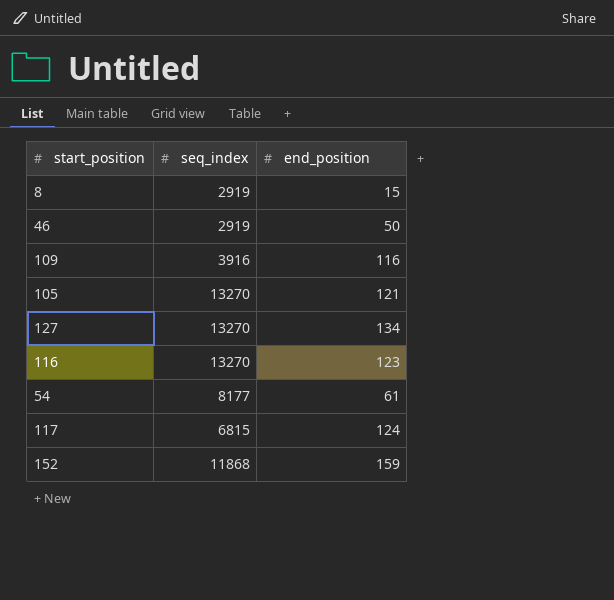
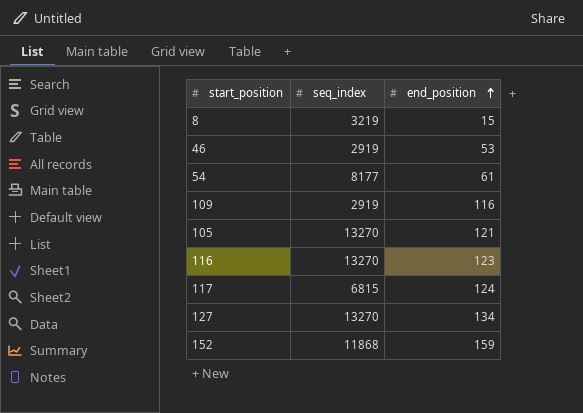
row order: none -> end_position ascending
8 | seq_index: 2919 -> 3219
46 | end_position: 50 -> 53
109 | seq_index: 3916 -> 2919

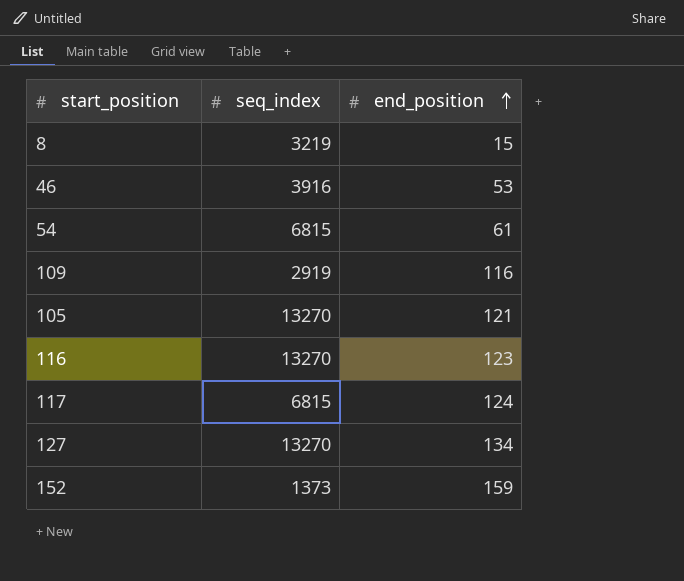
46 | seq_index: 2919 -> 3916
54 | seq_index: 8177 -> 6815
152 | seq_index: 11868 -> 1373

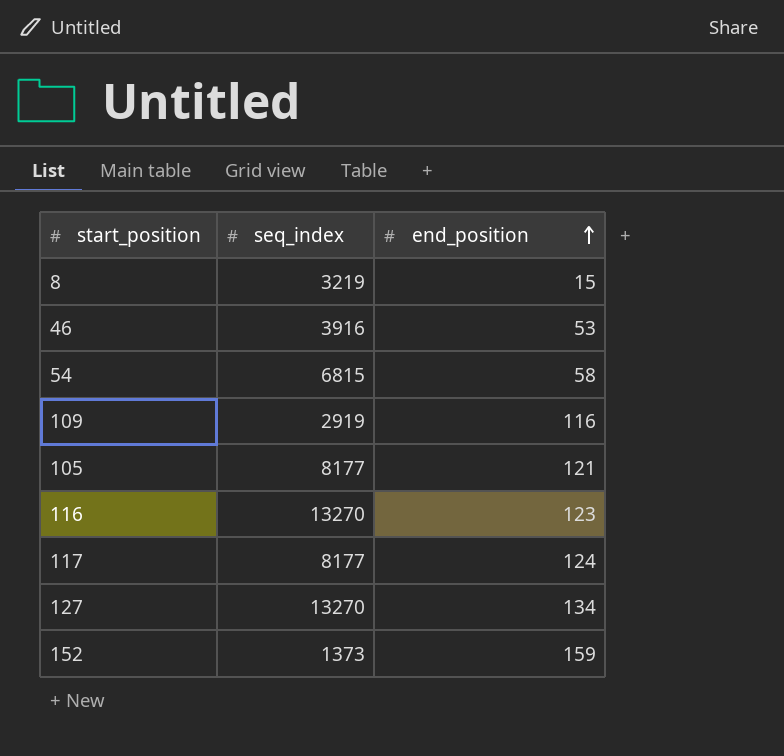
54 | end_position: 61 -> 58
105 | seq_index: 13270 -> 8177
117 | seq_index: 6815 -> 8177

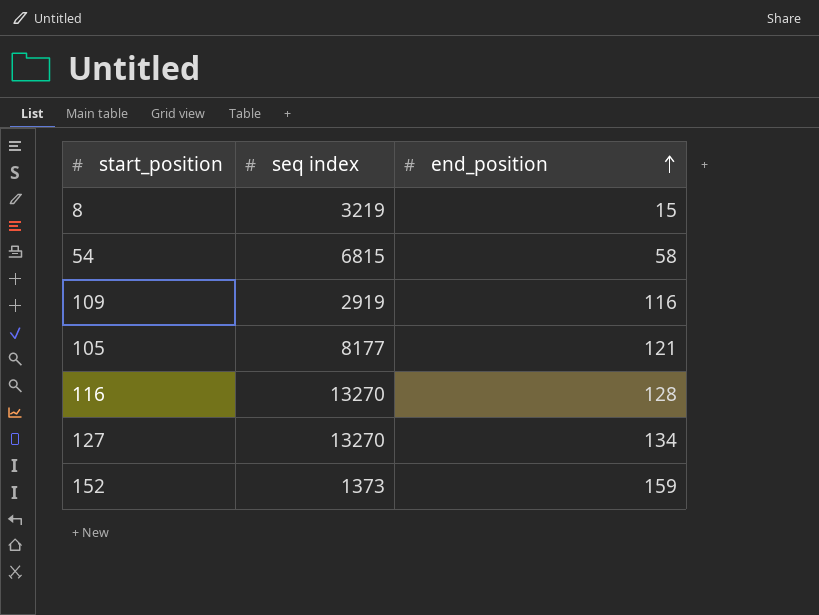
column name: seq_index -> seq index
row 46: 3916 | 53 -> none
row 117: 8177 | 124 -> none
116 | end_position: 123 -> 128

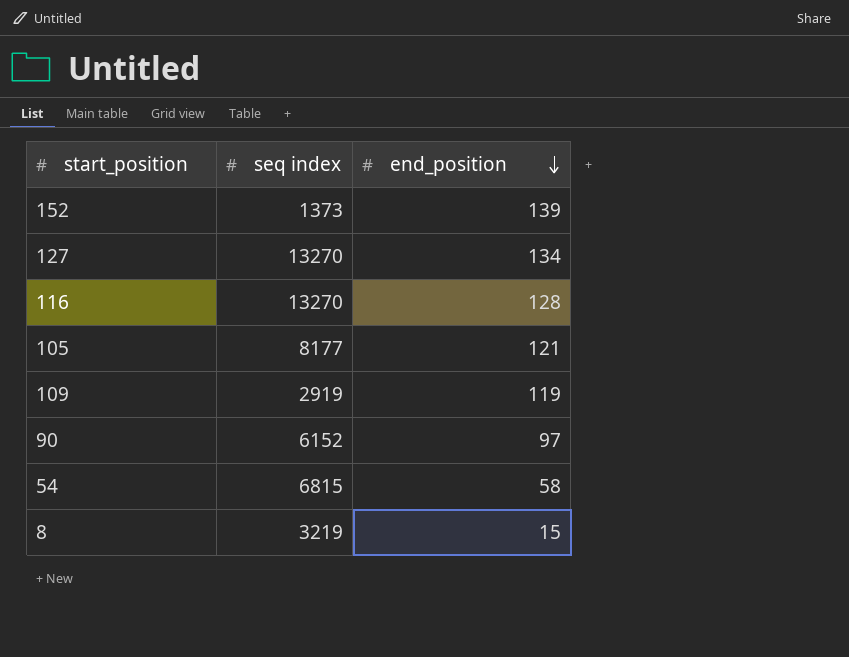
row order: end_position ascending -> end_position descending
152 | end_position: 159 -> 139
109 | end_position: 116 -> 119
row 90: none -> 6152 | 97

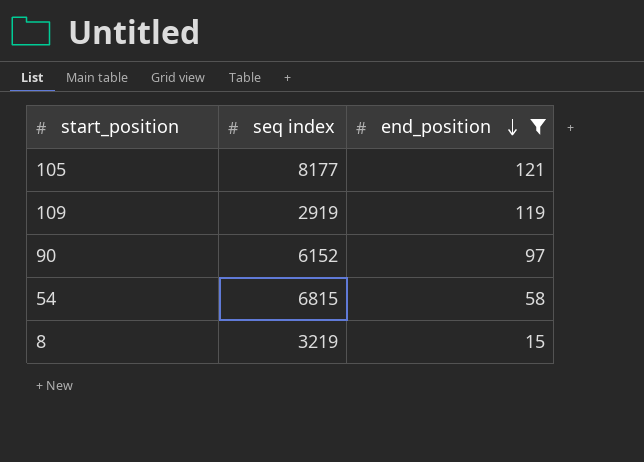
filter: none -> end_position <= 121

